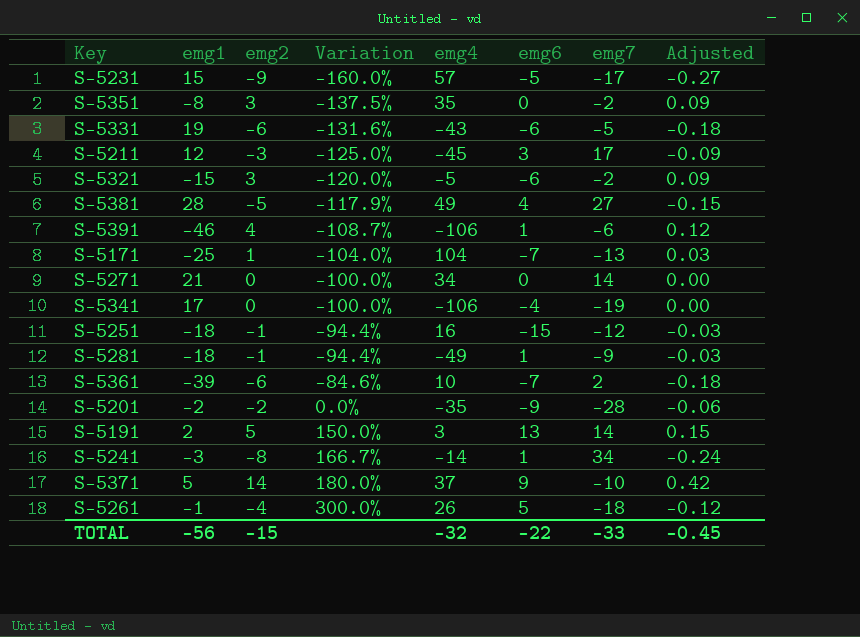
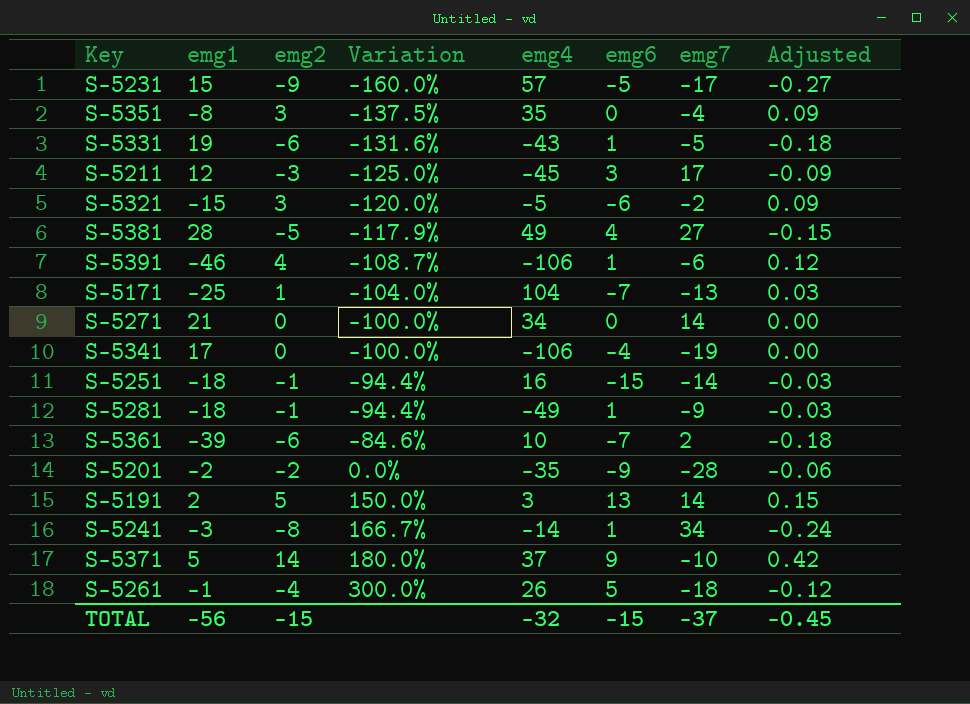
S-5351 | emg7: -2 -> -4
S-5331 | emg6: -6 -> 1
S-5251 | emg7: -12 -> -14
TOTAL | emg6: -22 -> -15
TOTAL | emg7: -33 -> -37

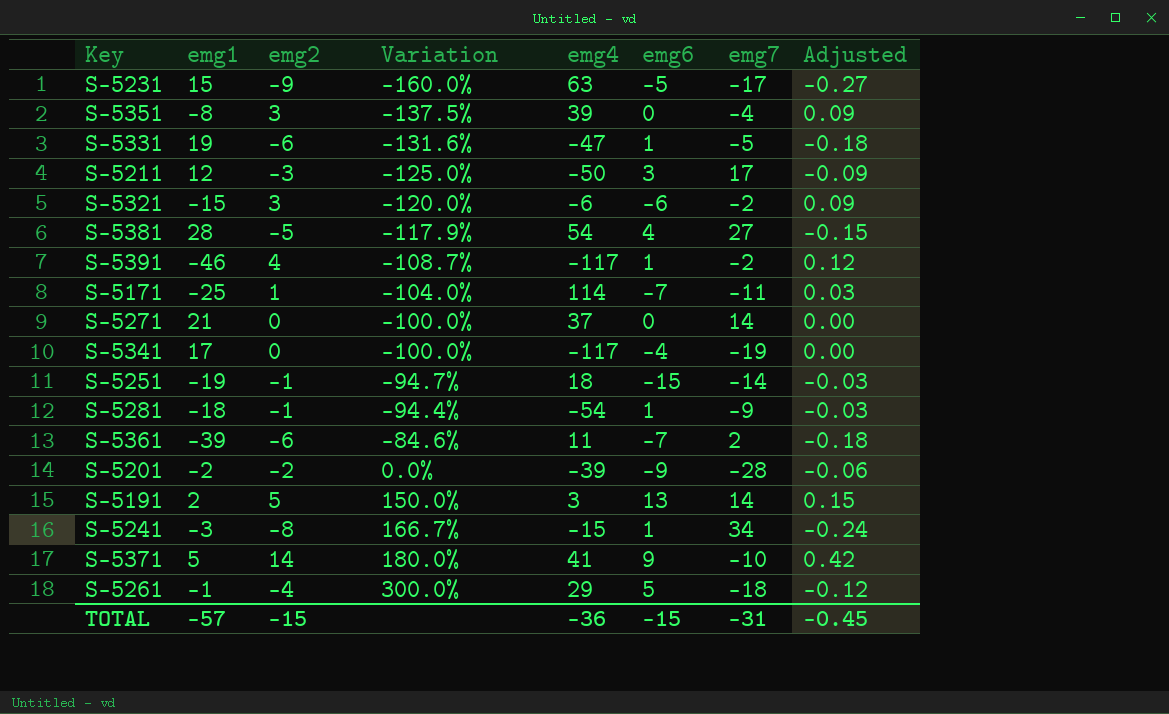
S-5231 | emg4: 57 -> 63
S-5351 | emg4: 35 -> 39
S-5331 | emg4: -43 -> -47
S-5211 | emg4: -45 -> -50
S-5321 | emg4: -5 -> -6
S-5381 | emg4: 49 -> 54
S-5391 | emg4: -106 -> -117
S-5391 | emg7: -6 -> -2
S-5171 | emg4: 104 -> 114
S-5171 | emg7: -13 -> -11
S-5271 | emg4: 34 -> 37
S-5341 | emg4: -106 -> -117
S-5251 | emg1: -18 -> -19
S-5251 | Variation: -94.4% -> -94.7%
S-5251 | emg4: 16 -> 18
S-5281 | emg4: -49 -> -54
S-5361 | emg4: 10 -> 11
S-5201 | emg4: -35 -> -39
S-5241 | emg4: -14 -> -15
S-5371 | emg4: 37 -> 41
S-5261 | emg4: 26 -> 29
TOTAL | emg1: -56 -> -57
TOTAL | emg4: -32 -> -36
TOTAL | emg7: -37 -> -31

